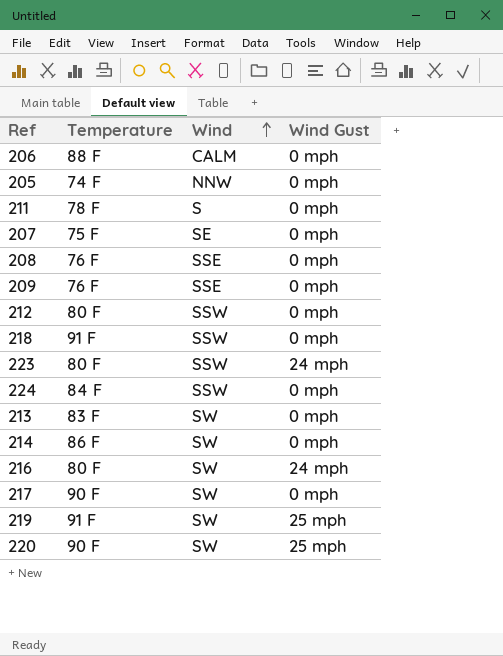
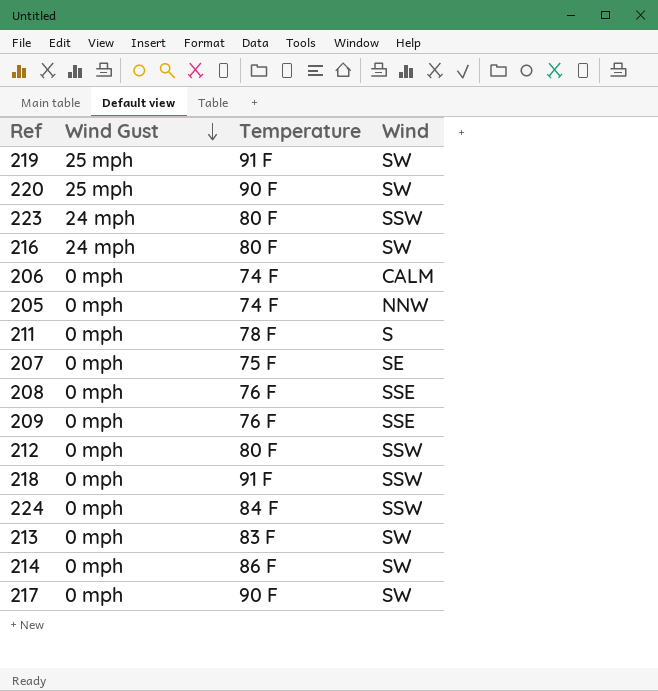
row order: Wind ascending -> Wind Gust descending
column Wind Gust | position: 4 -> 2
206 | Temperature: 88 F -> 74 F

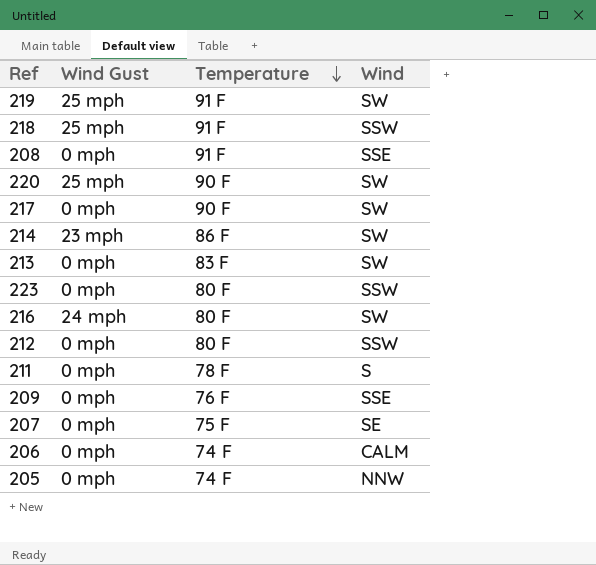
row order: Wind Gust descending -> Temperature descending
row 224: 0 mph | 84 F | SSW -> none
218 | Wind Gust: 0 mph -> 25 mph
208 | Temperature: 76 F -> 91 F
214 | Wind Gust: 0 mph -> 23 mph
223 | Wind Gust: 24 mph -> 0 mph

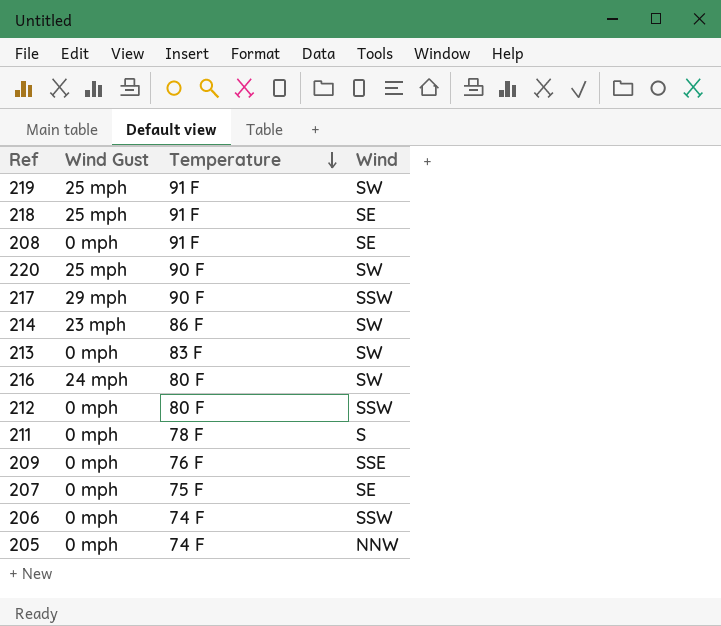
row 223: 0 mph | 80 F | SSW -> none
218 | Wind: SSW -> SE
208 | Wind: SSE -> SE
217 | Wind Gust: 0 mph -> 29 mph
217 | Wind: SW -> SSW
206 | Wind: CALM -> SSW

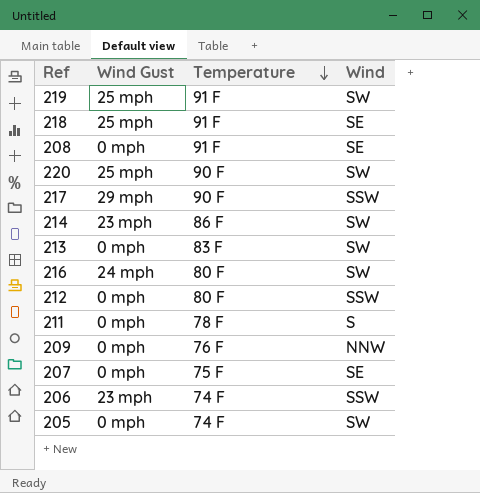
209 | Wind: SSE -> NNW
206 | Wind Gust: 0 mph -> 23 mph
205 | Wind: NNW -> SW

